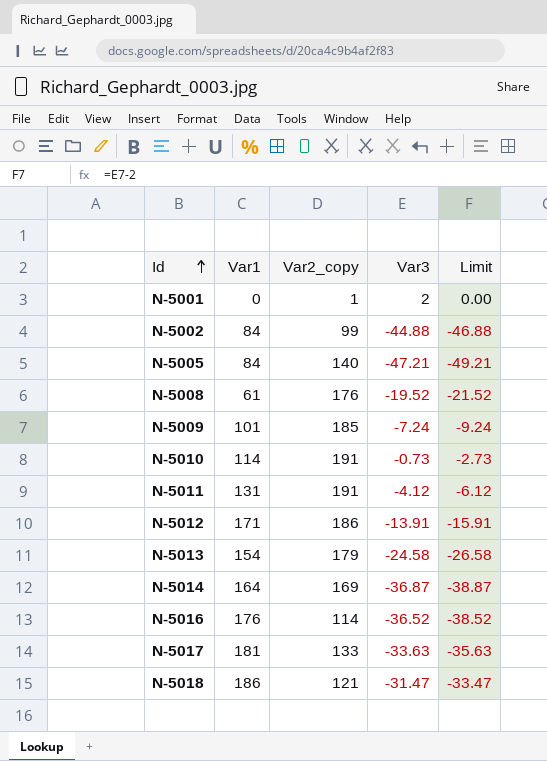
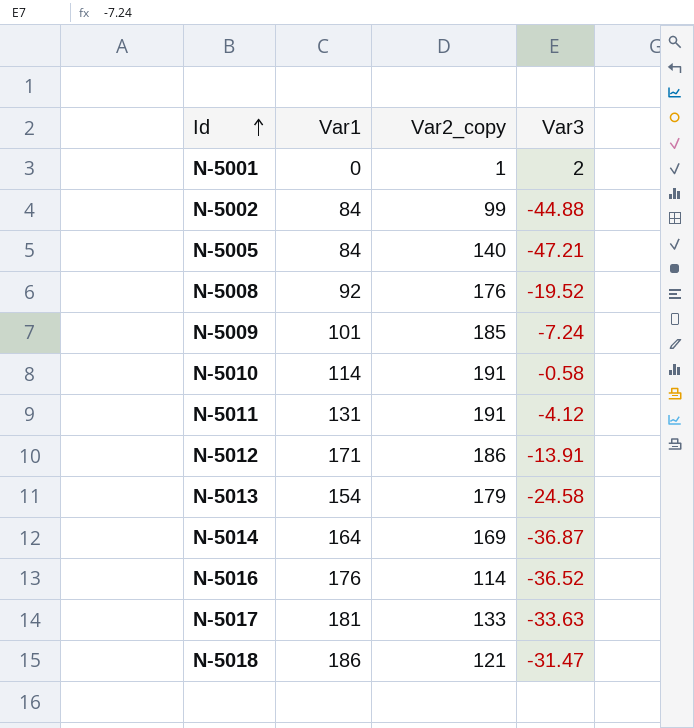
column Limit | formula: [Var3] - 2 -> none
N-5008 | Var1: 61 -> 92
N-5010 | Var3: -0.73 -> -0.58

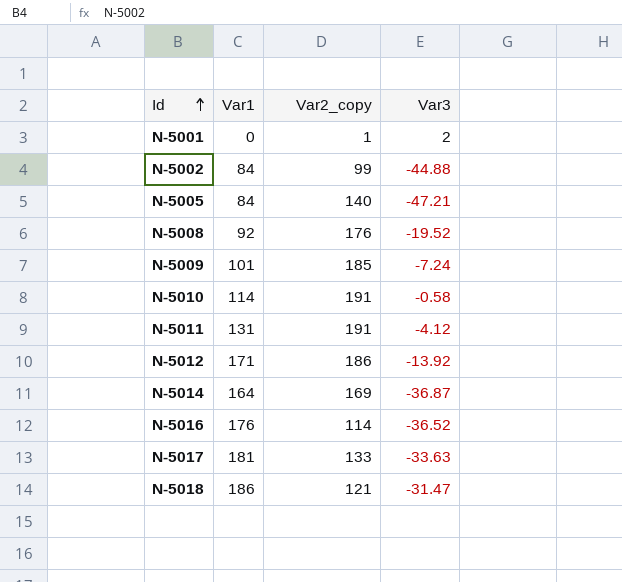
row N-5013: 154 | 179 | -24.58 -> none
N-5012 | Var3: -13.91 -> -13.92

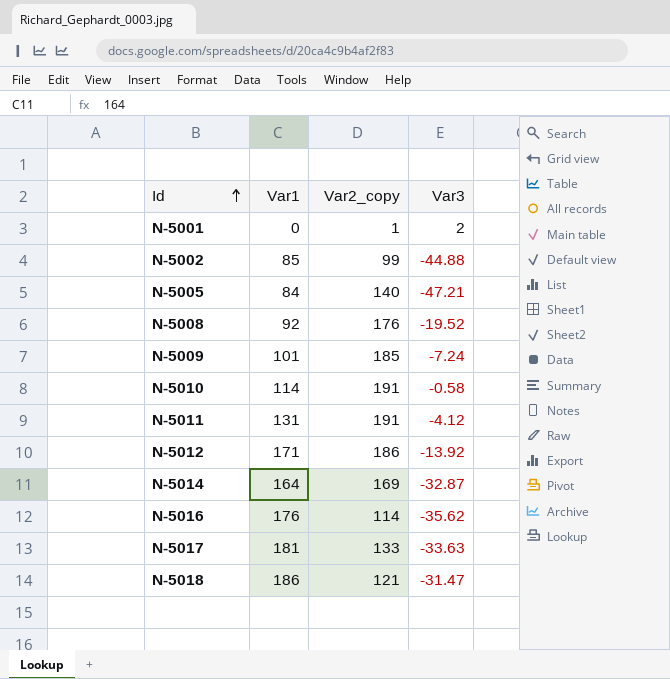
N-5002 | Var1: 84 -> 85
N-5014 | Var3: -36.87 -> -32.87
N-5016 | Var3: -36.52 -> -35.62

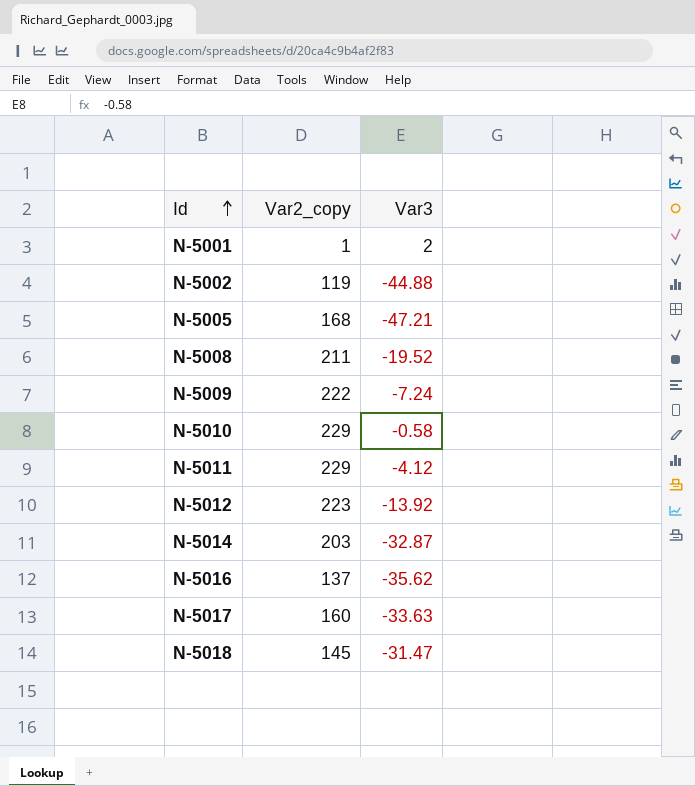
column Var1 | position: 2 -> none
N-5002 | Var2_copy: 99 -> 119
N-5005 | Var2_copy: 140 -> 168
N-5008 | Var2_copy: 176 -> 211
N-5009 | Var2_copy: 185 -> 222
N-5010 | Var2_copy: 191 -> 229
N-5011 | Var2_copy: 191 -> 229
N-5012 | Var2_copy: 186 -> 223
N-5014 | Var2_copy: 169 -> 203
N-5016 | Var2_copy: 114 -> 137
N-5017 | Var2_copy: 133 -> 160
N-5018 | Var2_copy: 121 -> 145

